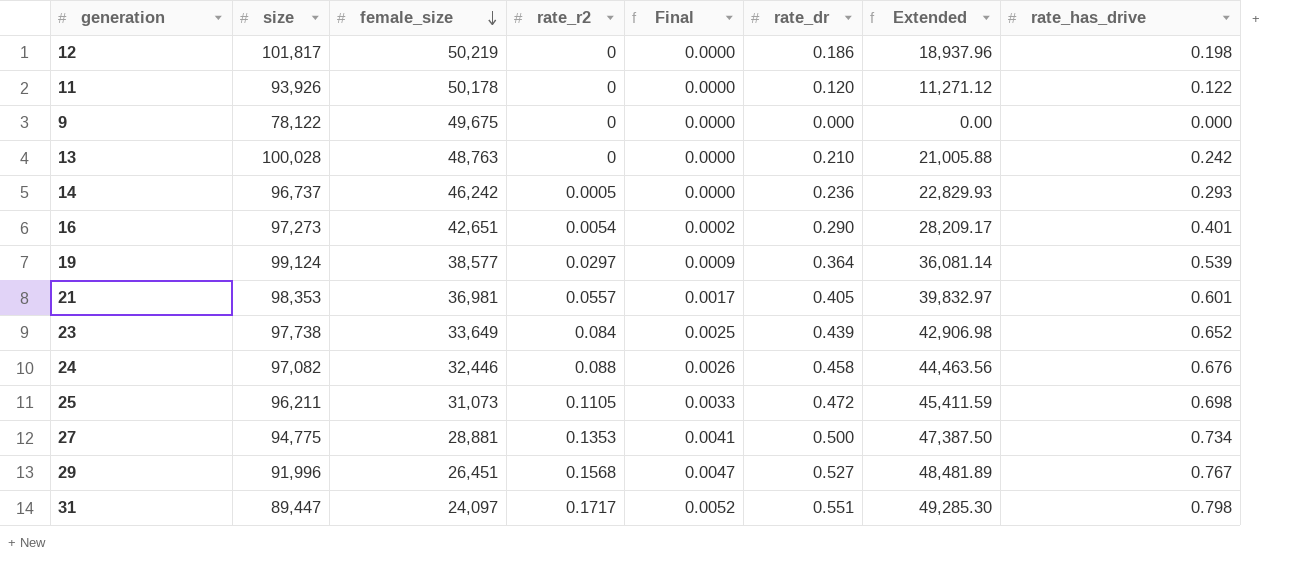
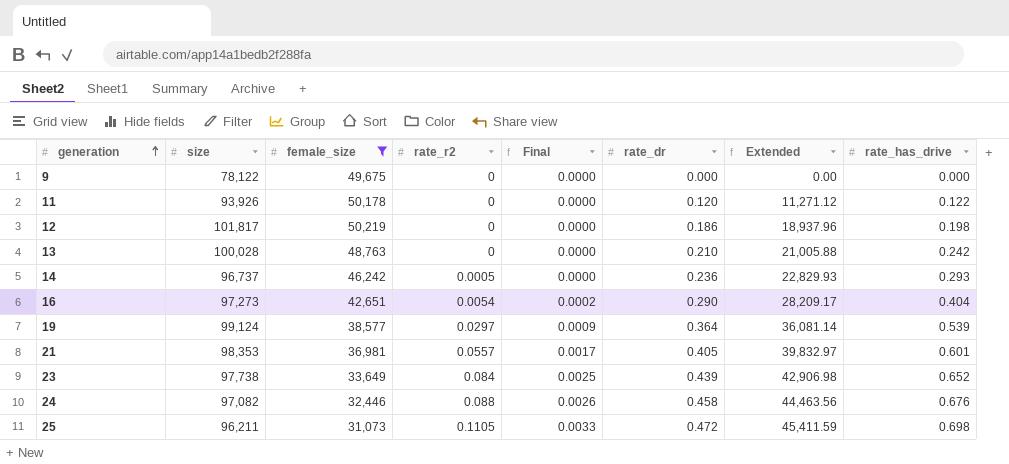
filter: none -> female_size >= 31,073
row order: female_size descending -> generation ascending
16 | rate_has_drive: 0.401 -> 0.404

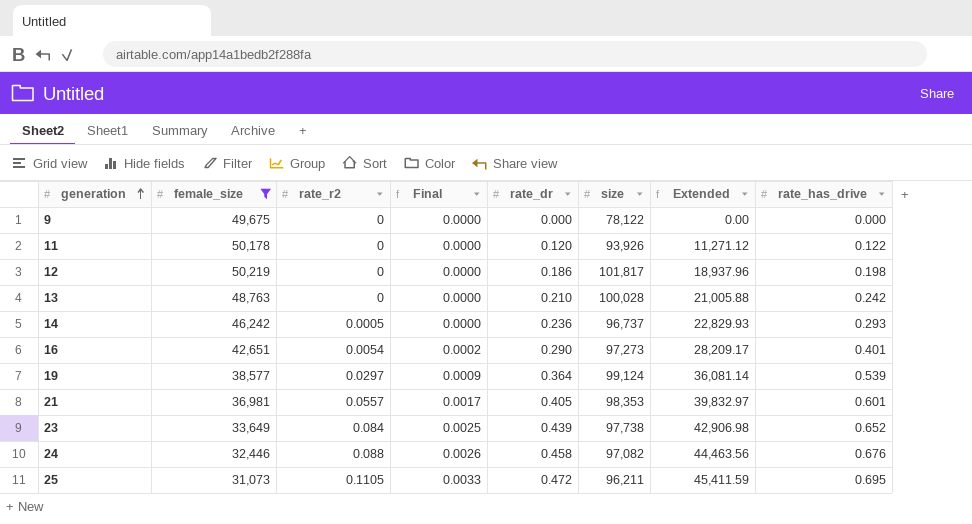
column size | position: 2 -> 6
16 | rate_has_drive: 0.404 -> 0.401
25 | rate_has_drive: 0.698 -> 0.695

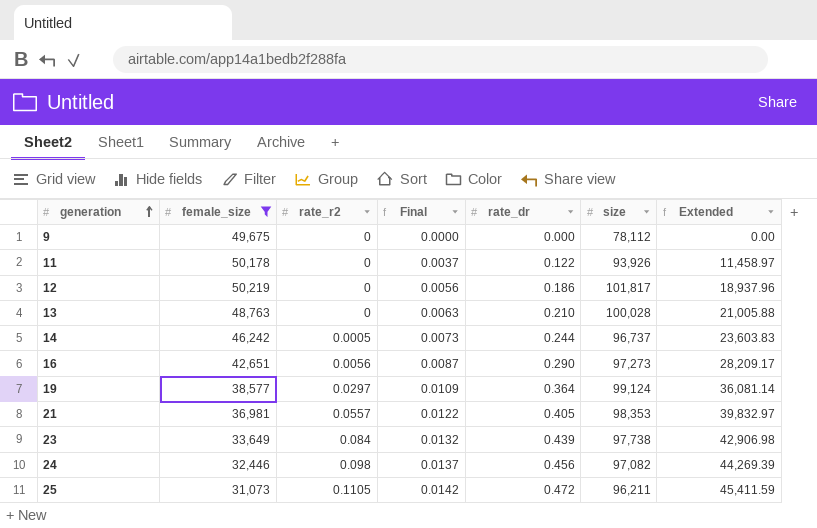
column rate_has_drive | position: 8 -> none
column Final | formula: [rate_r2] * 0.03 -> [rate_dr] * 0.03
9 | size: 78,122 -> 78,112
11 | rate_dr: 0.120 -> 0.122
11 | Extended: 11,271.12 -> 11,458.97
14 | rate_dr: 0.236 -> 0.244
14 | Extended: 22,829.93 -> 23,603.83
16 | rate_r2: 0.0054 -> 0.0056
24 | rate_r2: 0.088 -> 0.098
24 | rate_dr: 0.458 -> 0.456
24 | Extended: 44,463.56 -> 44,269.39

